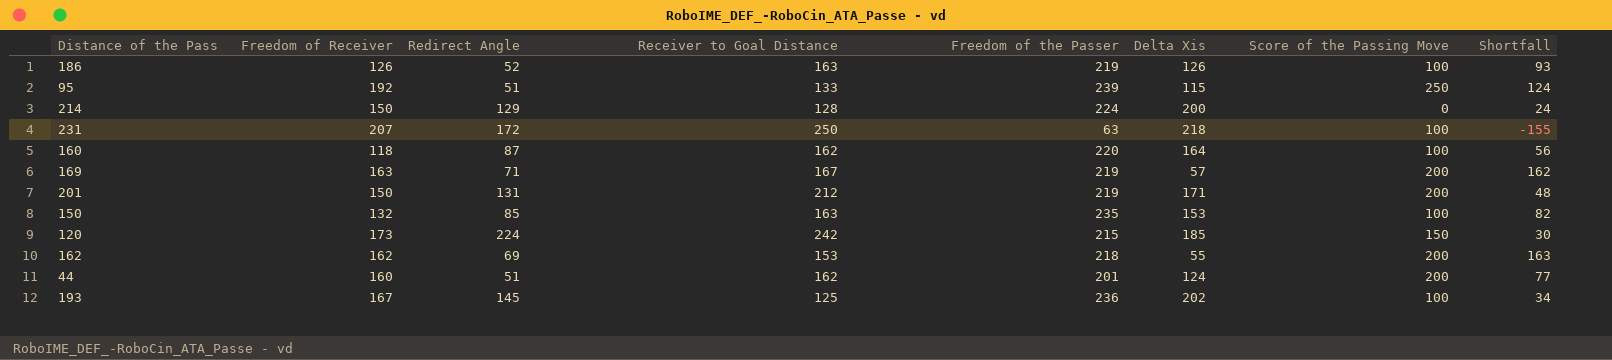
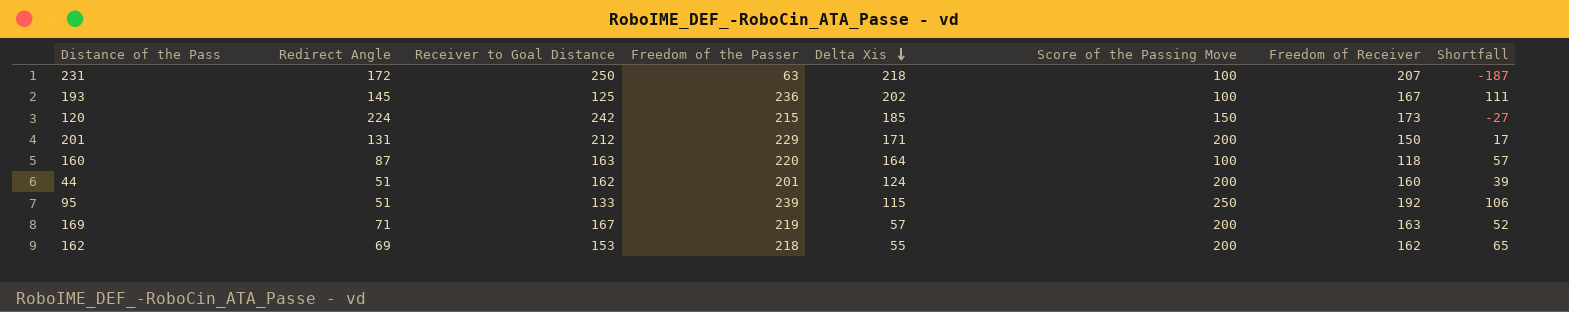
row order: none -> Delta Xis descending
column Freedom of Receiver | position: 2 -> 7
column Shortfall | formula: [Freedom of the Passer] - [Delta Xis] -> [Freedom of the Passer] - [Receiver to Goal Distance]
row 186: 126 | 52 | 163 | 219 | 126 | 100 | 93 -> none
row 214: 150 | 129 | 128 | 224 | 200 | 0 | 24 -> none
row 150: 132 | 85 | 163 | 235 | 153 | 100 | 82 -> none
201 | Freedom of the Passer: 219 -> 229
160 | Receiver to Goal Distance: 162 -> 163

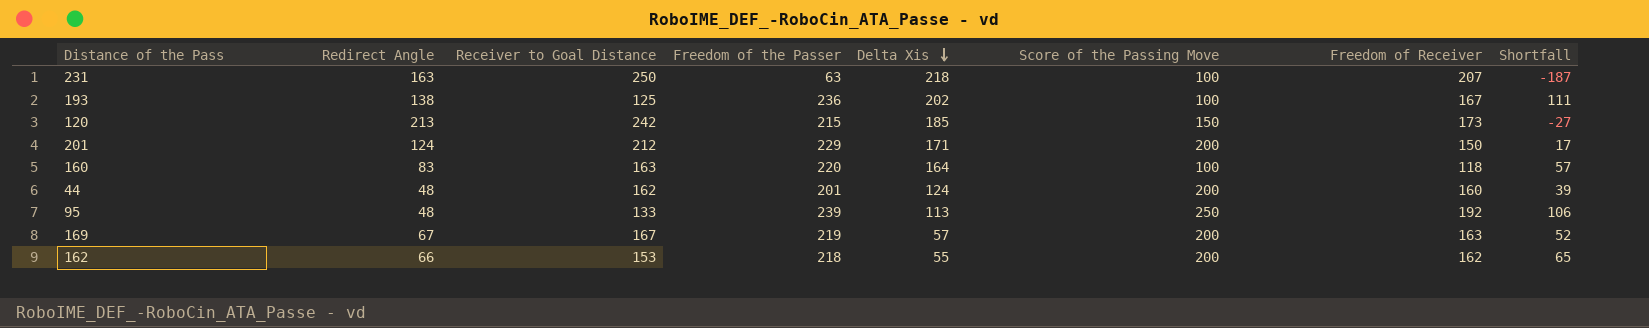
231 | Redirect Angle: 172 -> 163
193 | Redirect Angle: 145 -> 138
120 | Redirect Angle: 224 -> 213
201 | Redirect Angle: 131 -> 124
160 | Redirect Angle: 87 -> 83
44 | Redirect Angle: 51 -> 48
95 | Redirect Angle: 51 -> 48
95 | Delta Xis: 115 -> 113
169 | Redirect Angle: 71 -> 67
162 | Redirect Angle: 69 -> 66

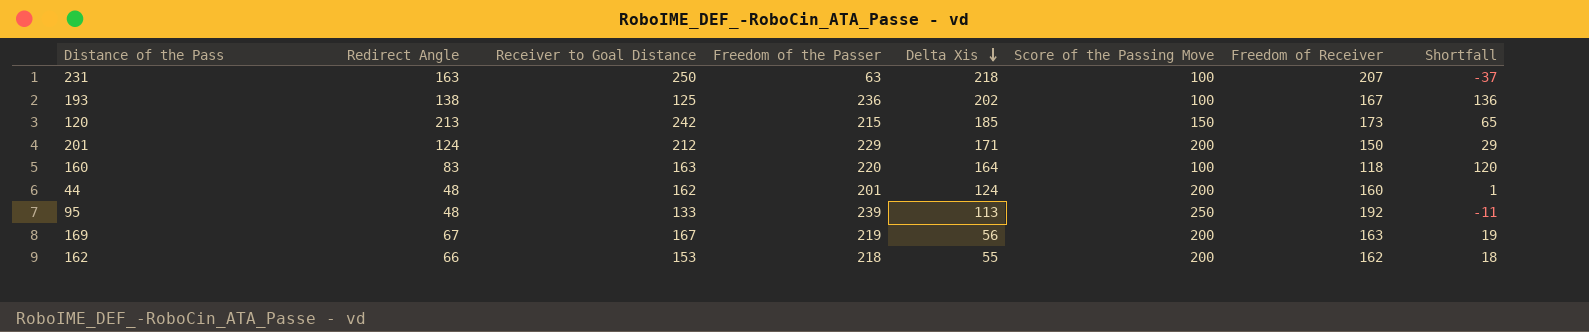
column Shortfall | formula: [Freedom of the Passer] - [Receiver to Goal Distance] -> [Freedom of the Passer] - [Score of the Passing Move]
169 | Delta Xis: 57 -> 56

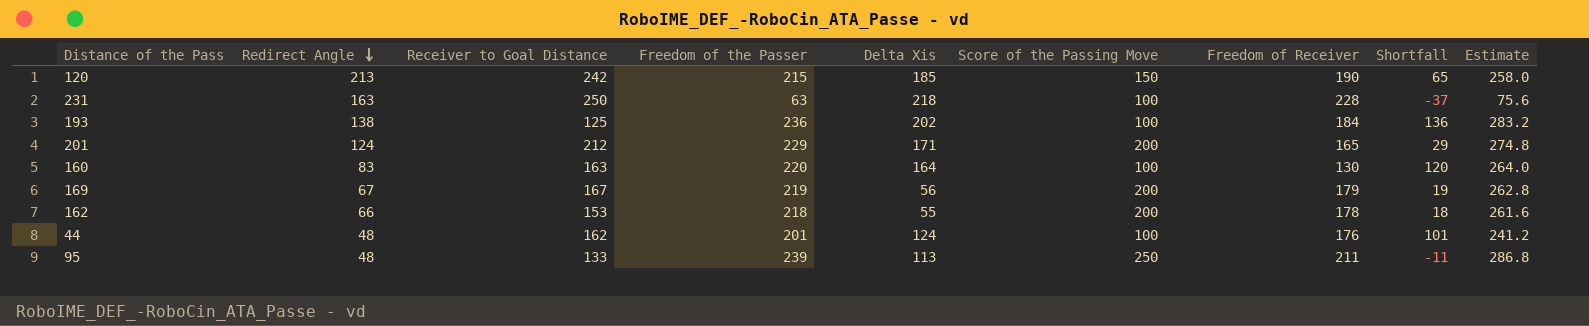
row order: Delta Xis descending -> Redirect Angle descending
column Estimate | formula: none -> [Freedom of the Passer] * 1.2
120 | Freedom of Receiver: 173 -> 190
231 | Freedom of Receiver: 207 -> 228
193 | Freedom of Receiver: 167 -> 184
201 | Freedom of Receiver: 150 -> 165
160 | Freedom of Receiver: 118 -> 130
169 | Freedom of Receiver: 163 -> 179
162 | Freedom of Receiver: 162 -> 178
44 | Score of the Passing Move: 200 -> 100
44 | Freedom of Receiver: 160 -> 176
44 | Shortfall: 1 -> 101
95 | Freedom of Receiver: 192 -> 211

